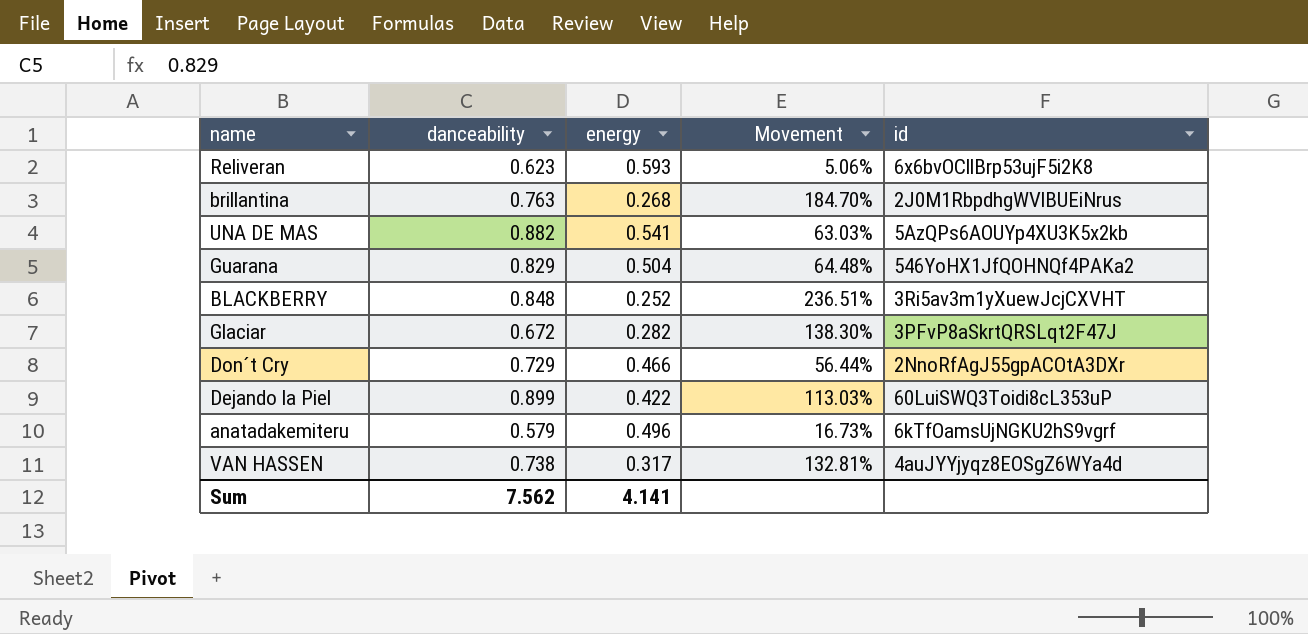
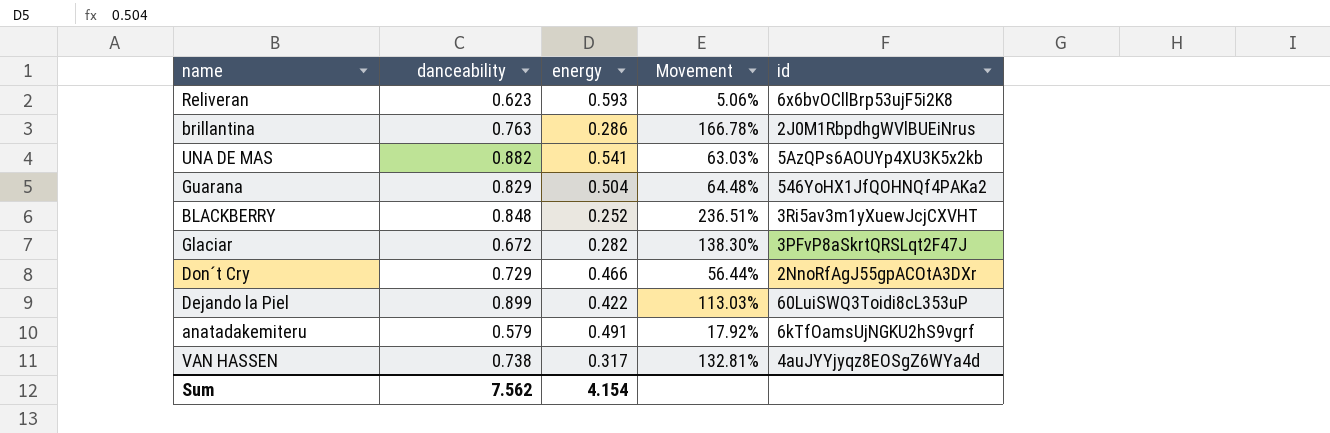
brillantina | energy: 0.268 -> 0.286
brillantina | Movement: 184.70% -> 166.78%
anatadakemiteru | energy: 0.496 -> 0.491
anatadakemiteru | Movement: 16.73% -> 17.92%
Sum | energy: 4.141 -> 4.154

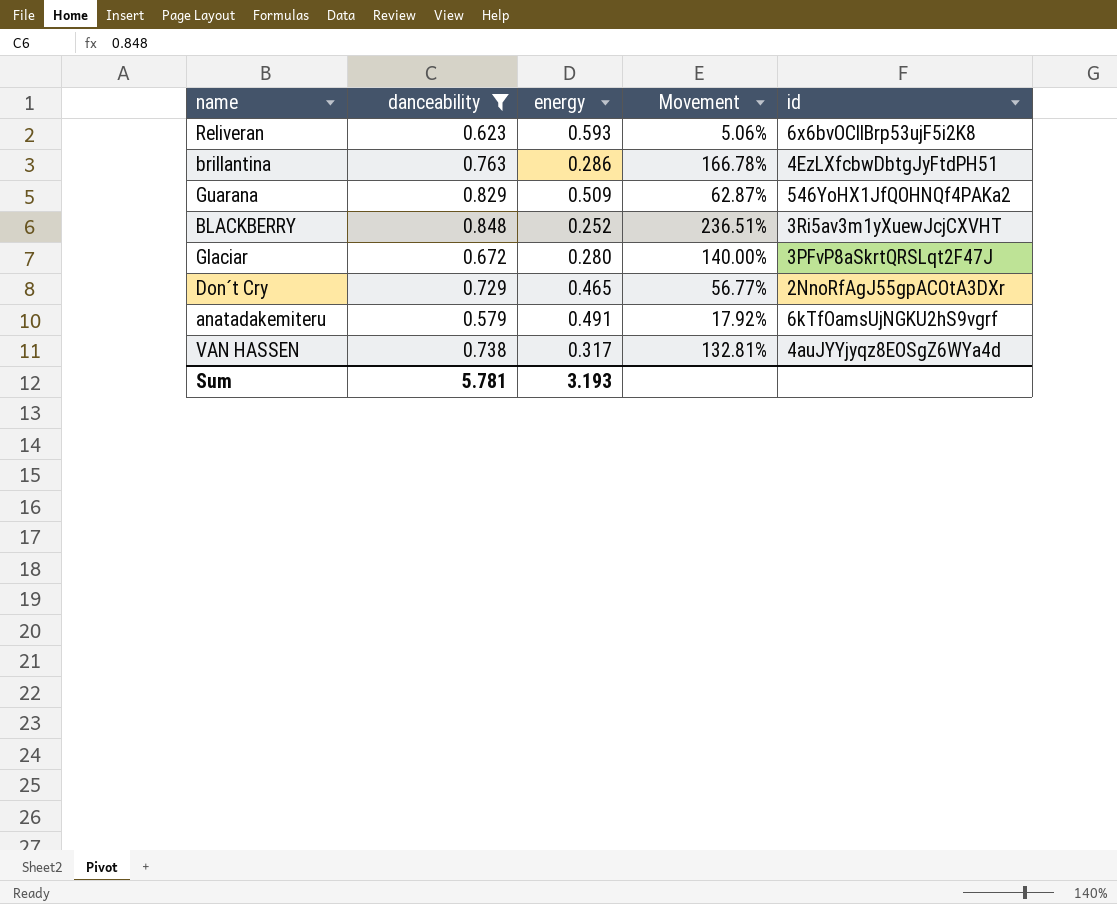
filter: none -> danceability <= 0.848
brillantina | id: 2J0M1RbpdhgWVlBUEiNrus -> 4EzLXfcbwDbtgJyFtdPH51
Guarana | energy: 0.504 -> 0.509
Guarana | Movement: 64.48% -> 62.87%
Glaciar | energy: 0.282 -> 0.280
Glaciar | Movement: 138.30% -> 140.00%
Don´t Cry | energy: 0.466 -> 0.465
Don´t Cry | Movement: 56.44% -> 56.77%
Sum | danceability: 7.562 -> 5.781
Sum | energy: 4.154 -> 3.193

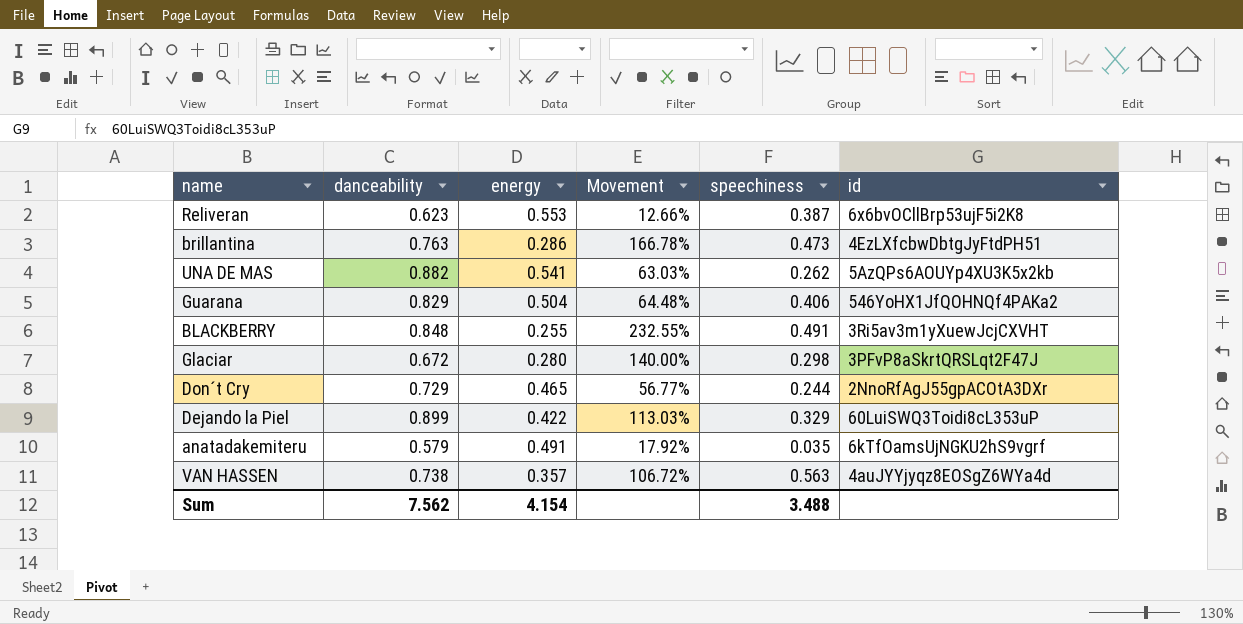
filter: danceability <= 0.848 -> none
column speechiness | position: none -> 5
Reliveran | energy: 0.593 -> 0.553
Reliveran | Movement: 5.06% -> 12.66%
Guarana | energy: 0.509 -> 0.504
Guarana | Movement: 62.87% -> 64.48%
BLACKBERRY | energy: 0.252 -> 0.255
BLACKBERRY | Movement: 236.51% -> 232.55%
VAN HASSEN | energy: 0.317 -> 0.357
VAN HASSEN | Movement: 132.81% -> 106.72%
Sum | danceability: 5.781 -> 7.562
Sum | energy: 3.193 -> 4.154

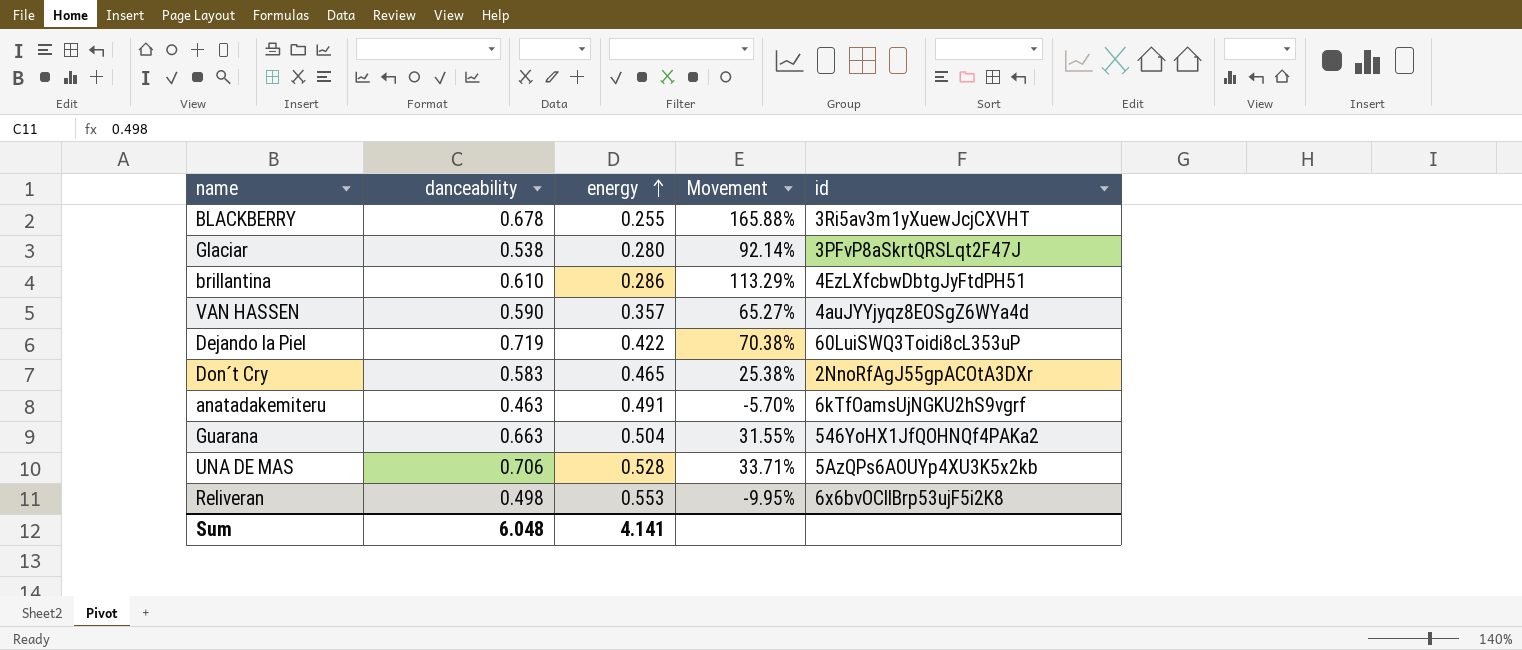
row order: none -> energy ascending
column speechiness | position: 5 -> none
BLACKBERRY | danceability: 0.848 -> 0.678
BLACKBERRY | Movement: 232.55% -> 165.88%
Glaciar | danceability: 0.672 -> 0.538
Glaciar | Movement: 140.00% -> 92.14%
brillantina | danceability: 0.763 -> 0.610
brillantina | Movement: 166.78% -> 113.29%
VAN HASSEN | danceability: 0.738 -> 0.590
VAN HASSEN | Movement: 106.72% -> 65.27%
Dejando la Piel | danceability: 0.899 -> 0.719
Dejando la Piel | Movement: 113.03% -> 70.38%
Don´t Cry | danceability: 0.729 -> 0.583
Don´t Cry | Movement: 56.77% -> 25.38%
anatadakemiteru | danceability: 0.579 -> 0.463
anatadakemiteru | Movement: 17.92% -> -5.70%
Guarana | danceability: 0.829 -> 0.663
Guarana | Movement: 64.48% -> 31.55%
UNA DE MAS | danceability: 0.882 -> 0.706
UNA DE MAS | energy: 0.541 -> 0.528
UNA DE MAS | Movement: 63.03% -> 33.71%
Reliveran | danceability: 0.623 -> 0.498
Reliveran | Movement: 12.66% -> -9.95%
Sum | danceability: 7.562 -> 6.048
Sum | energy: 4.154 -> 4.141

